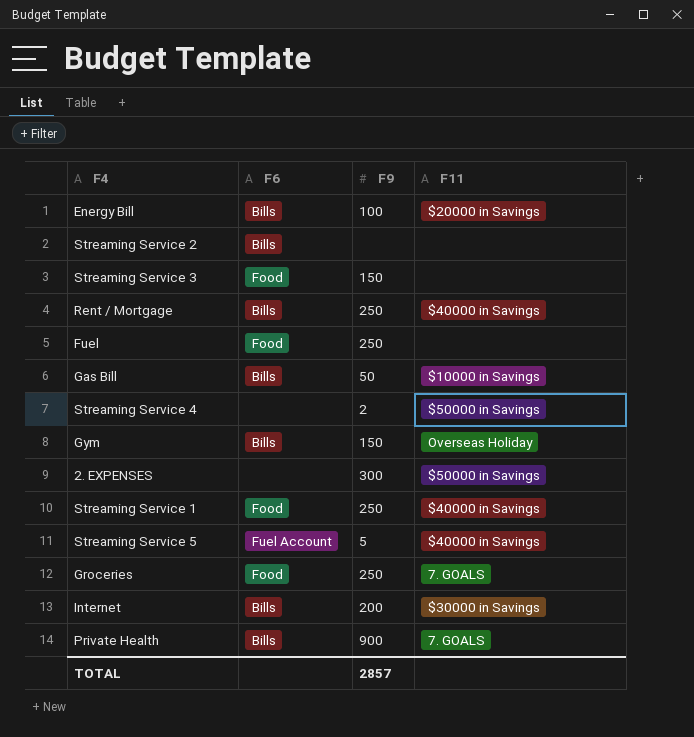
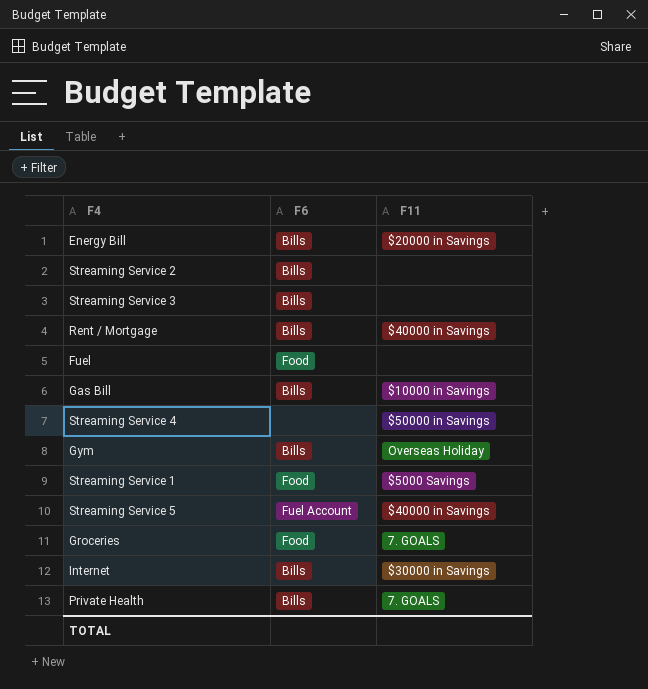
column F9 | position: 3 -> none
row 2. EXPENSES: none | 300 | $50000 in Savings -> none
Streaming Service 3 | F6: Food -> Bills
Streaming Service 1 | F11: $40000 in Savings -> $5000 Savings

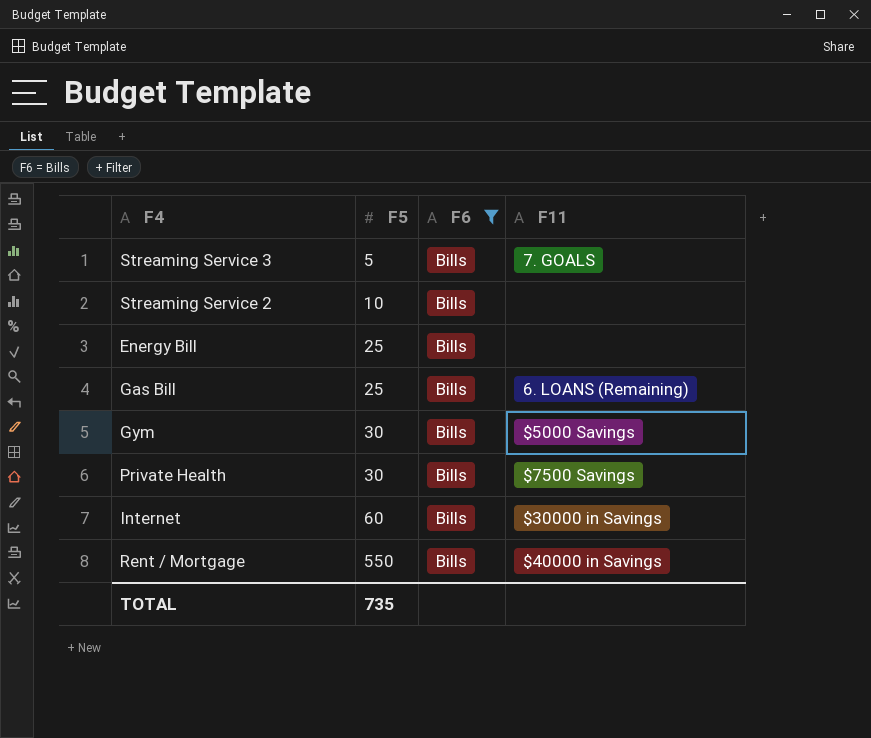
filter: none -> F6 = Bills
row order: none -> F5 ascending
column F5 | position: none -> 2
Streaming Service 3 | F11: none -> 7. GOALS
Energy Bill | F11: $20000 in Savings -> none
Gas Bill | F11: $10000 in Savings -> 6. LOANS (Remaining)
Gym | F11: Overseas Holiday -> $5000 Savings
Private Health | F11: 7. GOALS -> $7500 Savings

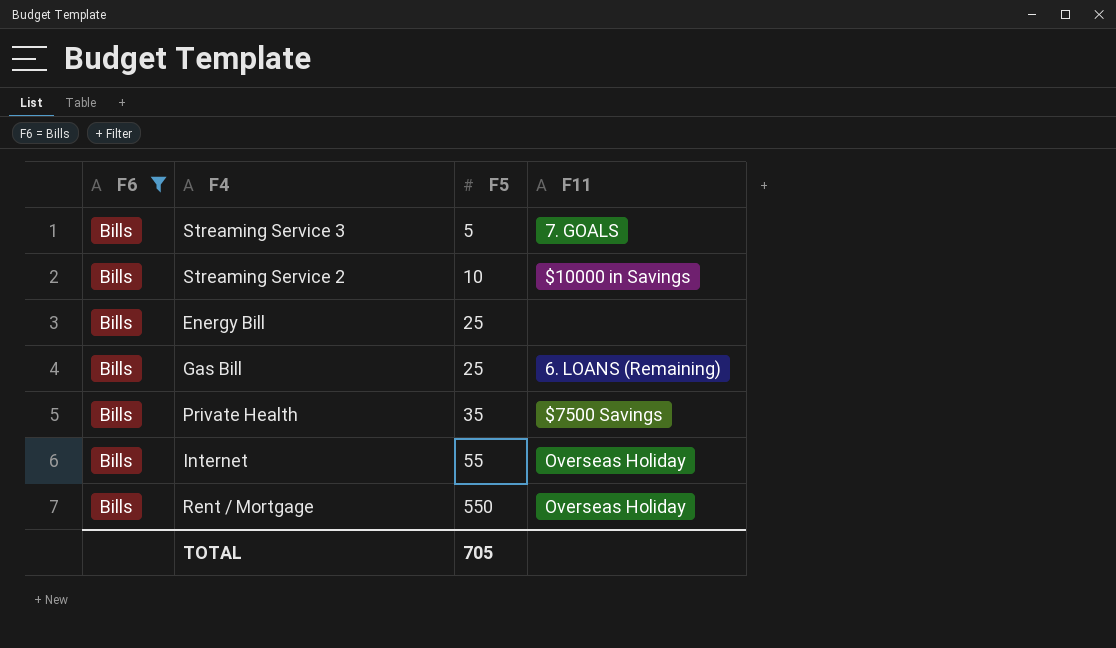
column F6 | position: 3 -> 1
row Gym: 30 | Bills | $5000 Savings -> none
Streaming Service 2 | F11: none -> $10000 in Savings
Private Health | F5: 30 -> 35
Internet | F5: 60 -> 55
Internet | F11: $30000 in Savings -> Overseas Holiday
Rent / Mortgage | F11: $40000 in Savings -> Overseas Holiday
TOTAL | F5: 735 -> 705

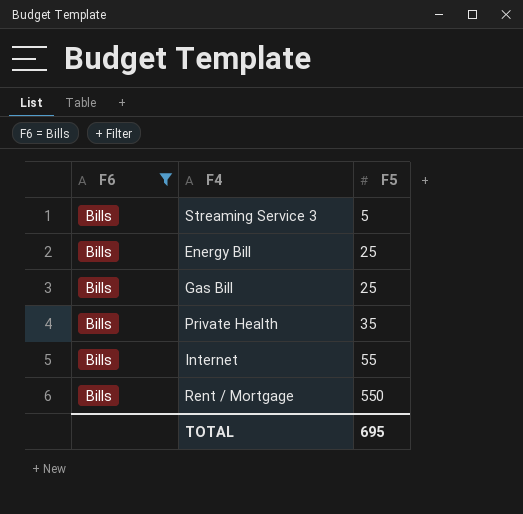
column F11 | position: 4 -> none
row Streaming Service 2: Bills | 10 | $10000 in Savings -> none
TOTAL | F5: 705 -> 695

